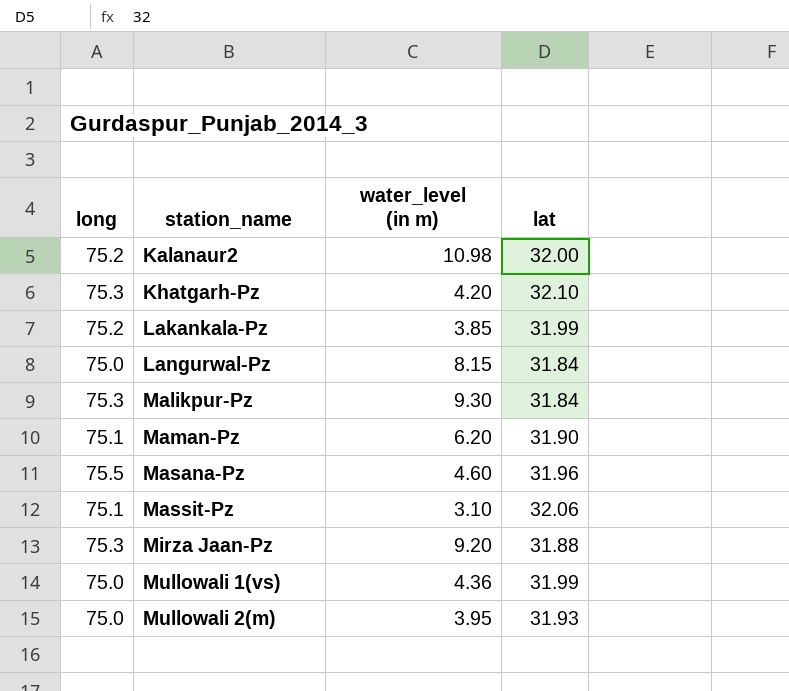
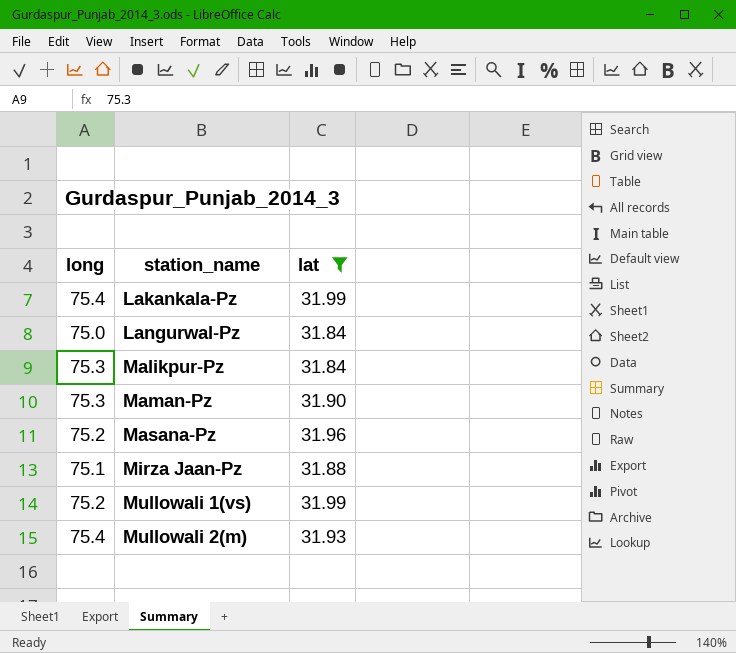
filter: none -> lat <= 31.99
column water_level (in m) | position: 3 -> none
Lakankala-Pz | long: 75.2 -> 75.4
Maman-Pz | long: 75.1 -> 75.3
Masana-Pz | long: 75.5 -> 75.2
Mirza Jaan-Pz | long: 75.3 -> 75.1
Mullowali 1(vs) | long: 75.0 -> 75.2
Mullowali 2(m) | long: 75.0 -> 75.4

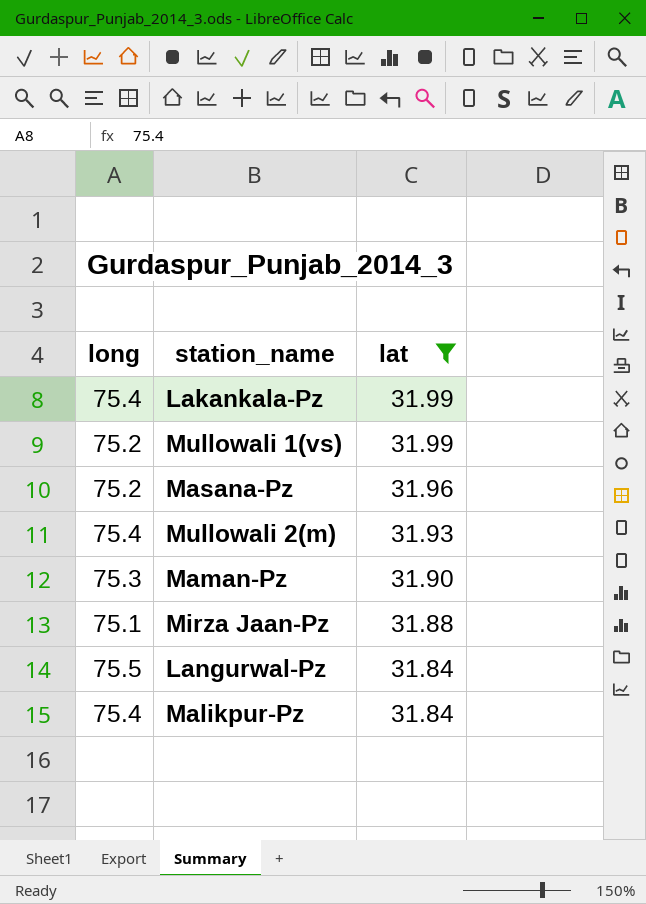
row order: station_name ascending -> lat descending
Langurwal-Pz | long: 75.0 -> 75.5
Malikpur-Pz | long: 75.3 -> 75.4

